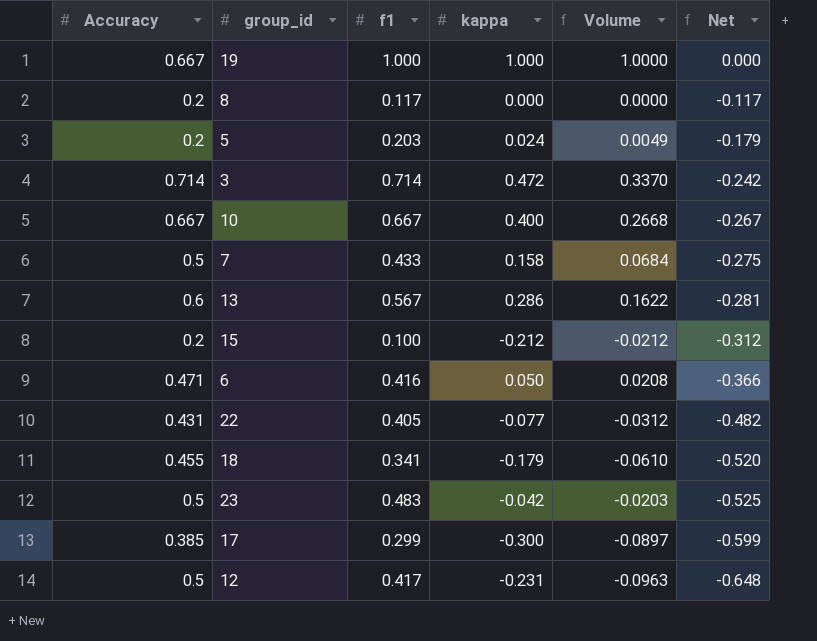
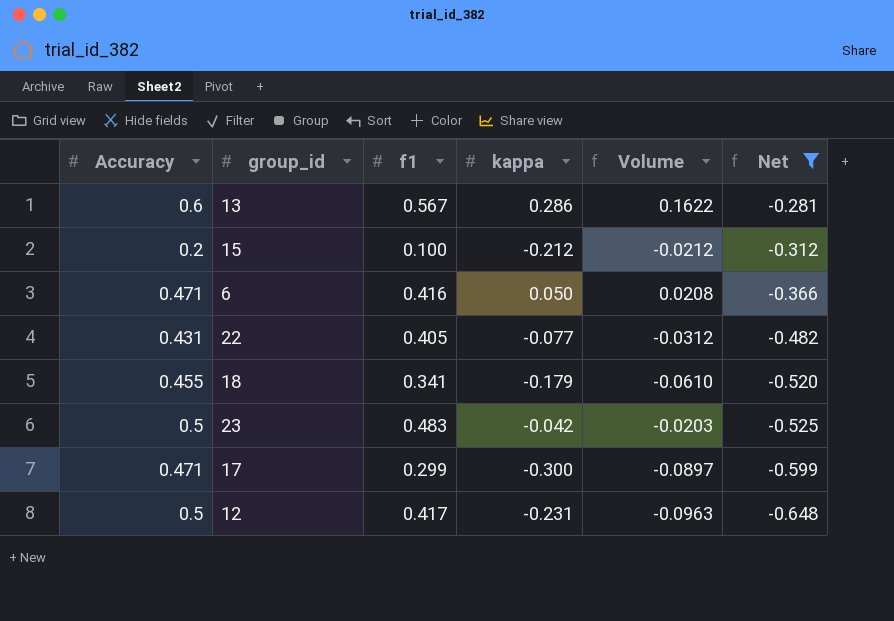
filter: none -> Net <= -0.281
17 | Accuracy: 0.385 -> 0.471

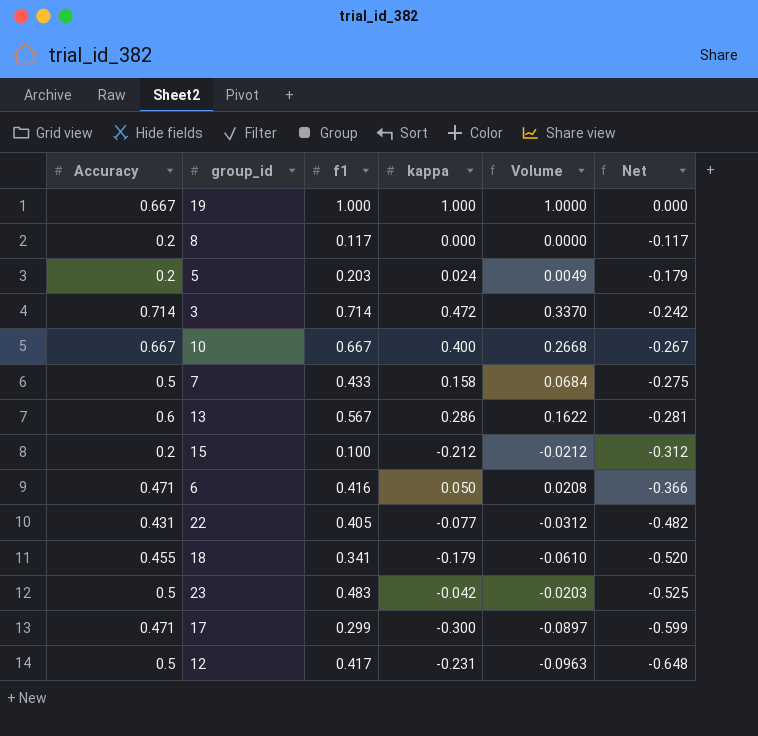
filter: Net <= -0.281 -> none

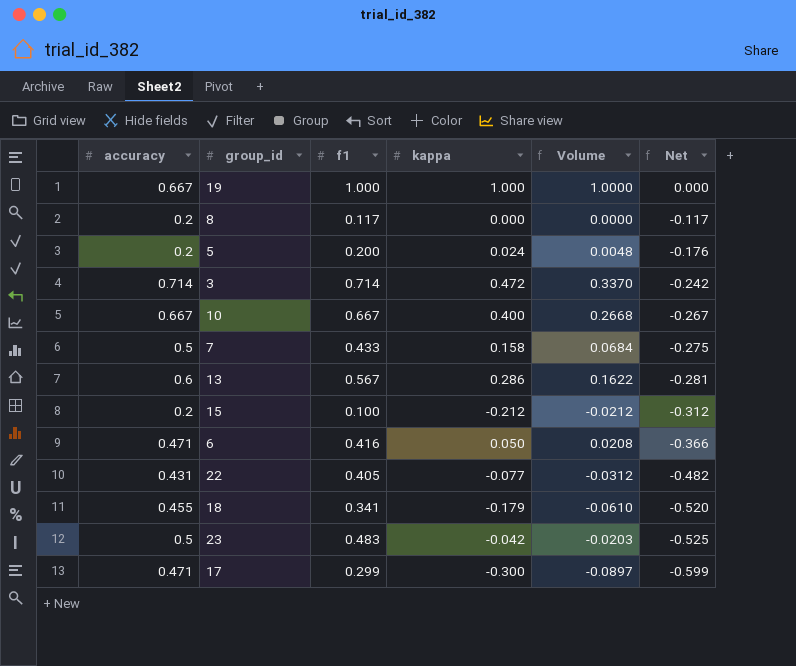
column name: Accuracy -> accuracy
row 12: 0.5 | 0.417 | -0.231 | -0.0963 | -0.648 -> none
5 | f1: 0.203 -> 0.200
5 | Volume: 0.0049 -> 0.0048
5 | Net: -0.179 -> -0.176

